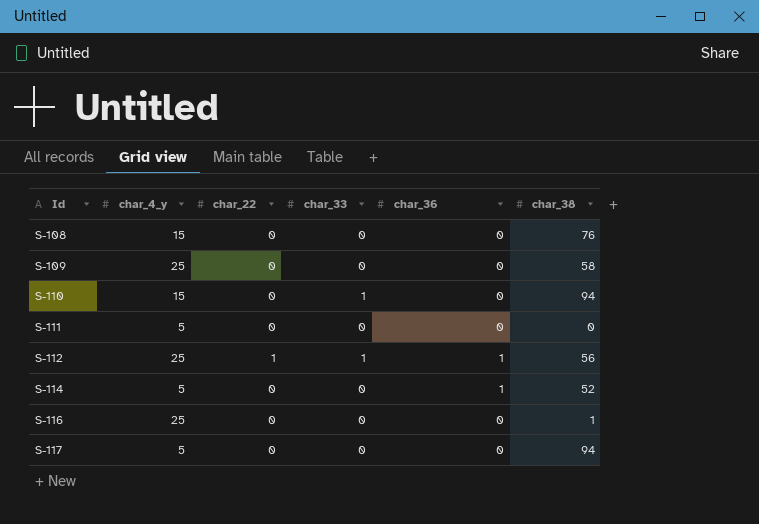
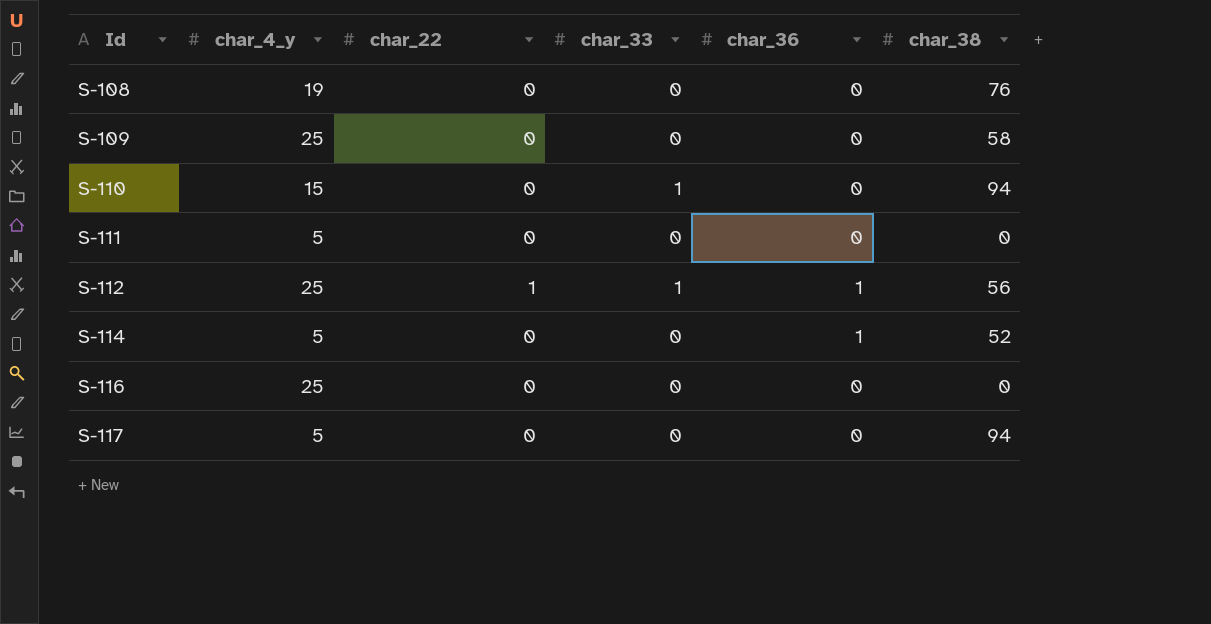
S-108 | char_4_y: 15 -> 19
S-116 | char_38: 1 -> 0

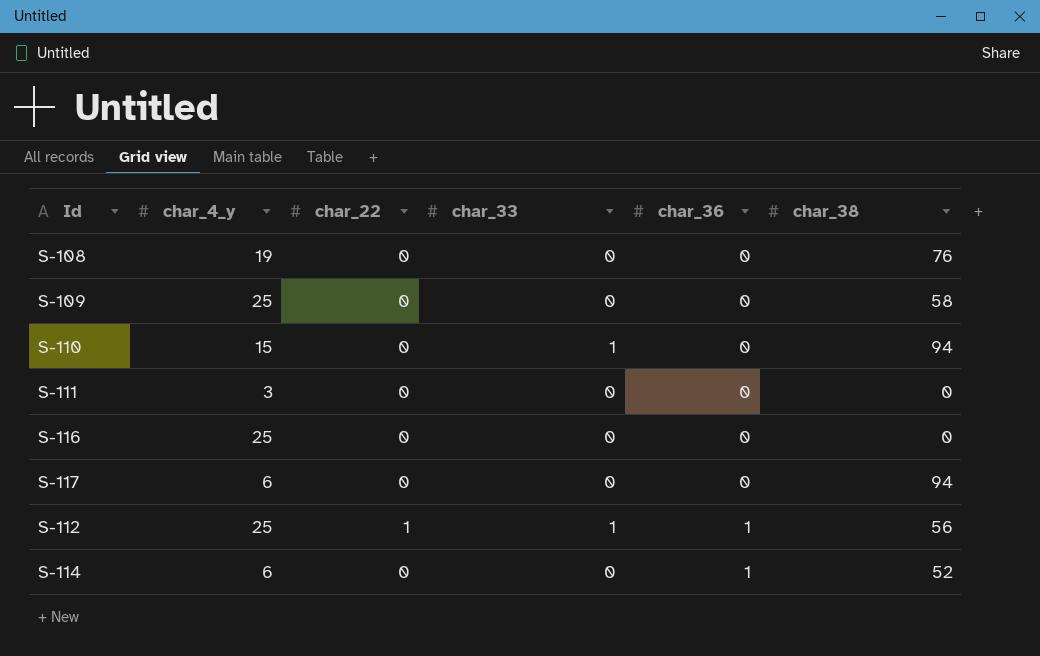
row order: Id ascending -> char_36 ascending
S-111 | char_4_y: 5 -> 3
S-117 | char_4_y: 5 -> 6
S-114 | char_4_y: 5 -> 6

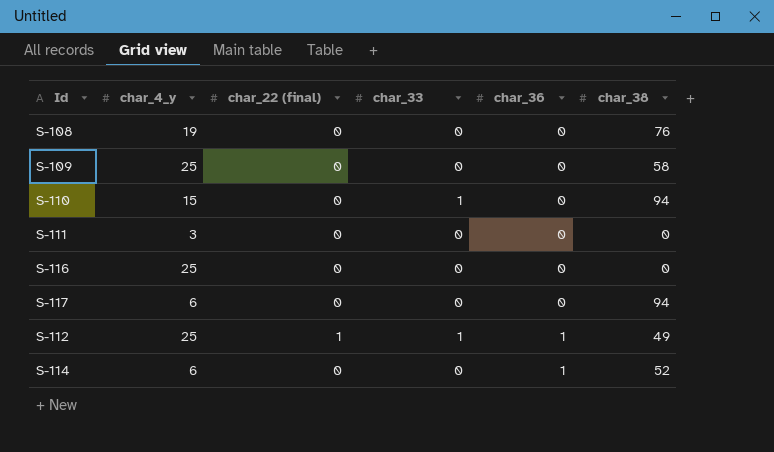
column name: char_22 -> char_22 (final)
S-112 | char_38: 56 -> 49

